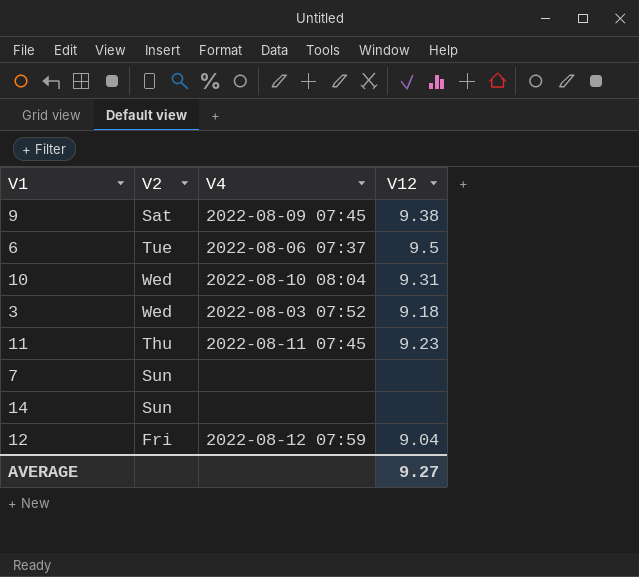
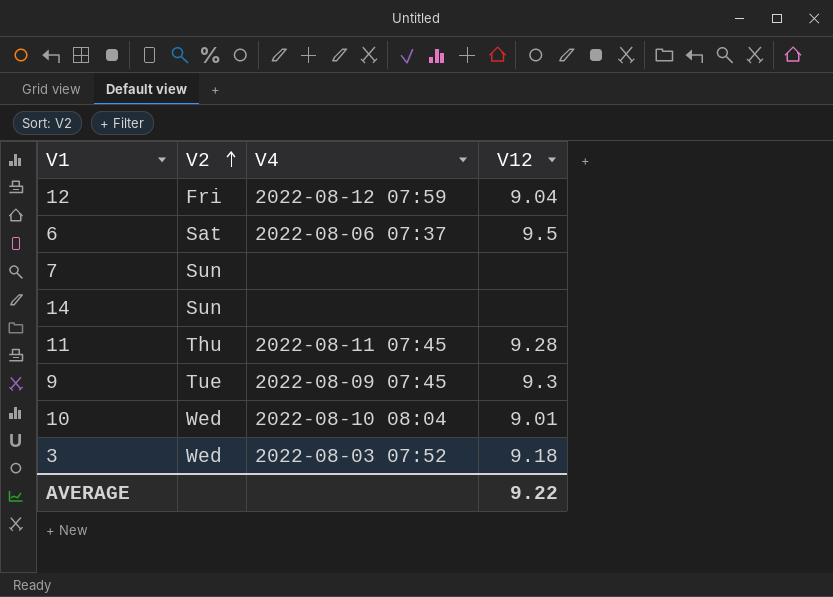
row order: none -> V2 ascending
6 | V2: Tue -> Sat
11 | V12: 9.23 -> 9.28
9 | V2: Sat -> Tue
9 | V12: 9.38 -> 9.3
10 | V12: 9.31 -> 9.01
AVERAGE | V12: 9.27 -> 9.22

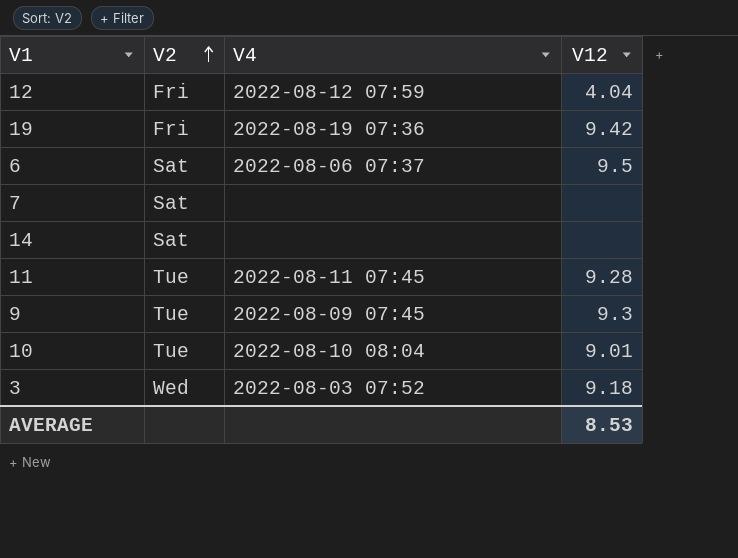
12 | V12: 9.04 -> 4.04
row 19: none -> Fri | 2022-08-19 07:36 | 9.42
7 | V2: Sun -> Sat
14 | V2: Sun -> Sat
11 | V2: Thu -> Tue
10 | V2: Wed -> Tue
AVERAGE | V12: 9.22 -> 8.53

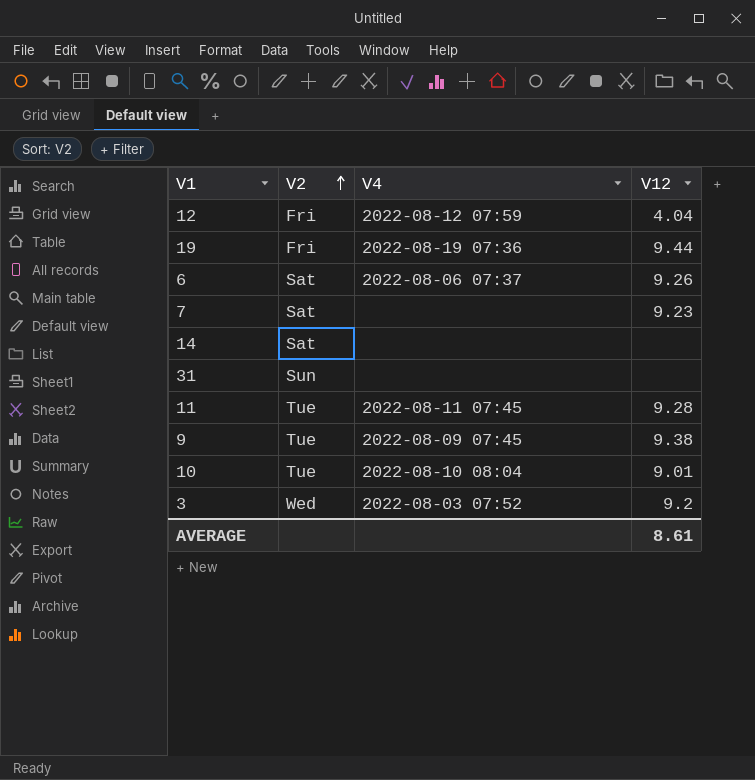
19 | V12: 9.42 -> 9.44
6 | V12: 9.5 -> 9.26
7 | V12: none -> 9.23
row 31: none -> Sun | none | none
9 | V12: 9.3 -> 9.38
3 | V12: 9.18 -> 9.2
AVERAGE | V12: 8.53 -> 8.61

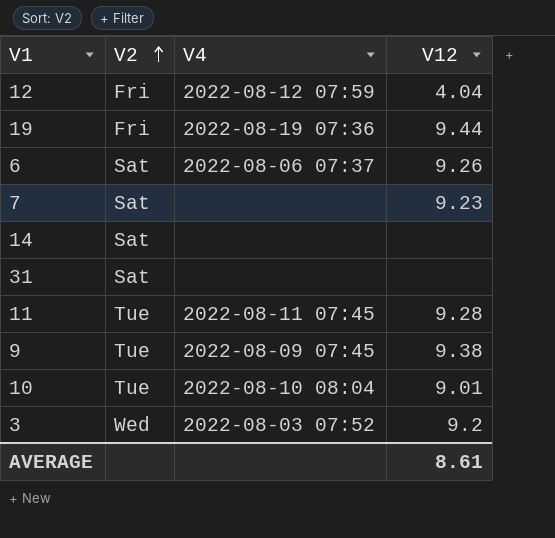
31 | V2: Sun -> Sat

